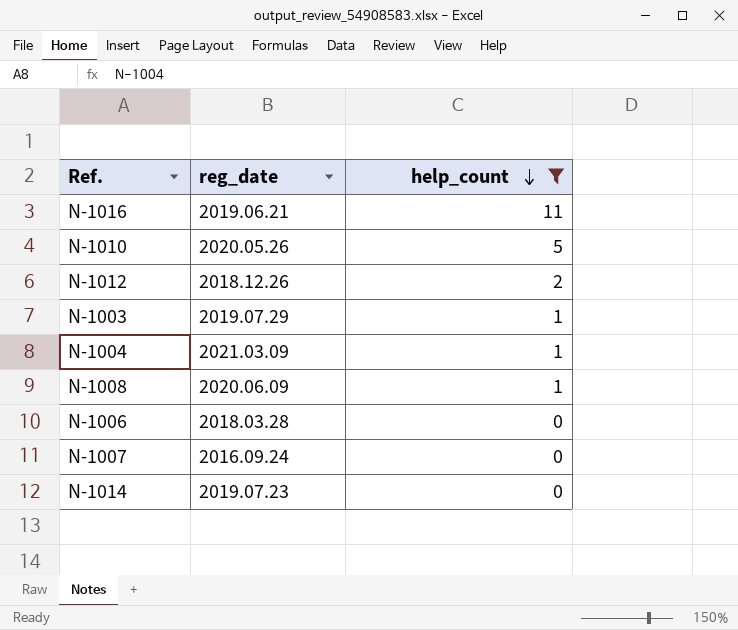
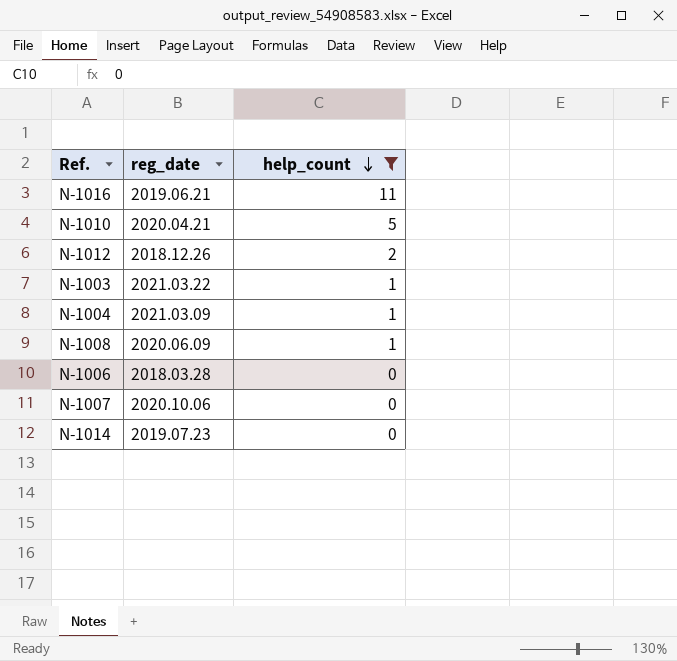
N-1010 | reg_date: 2020.05.26 -> 2020.04.21
N-1003 | reg_date: 2019.07.29 -> 2021.03.22
N-1007 | reg_date: 2016.09.24 -> 2020.10.06

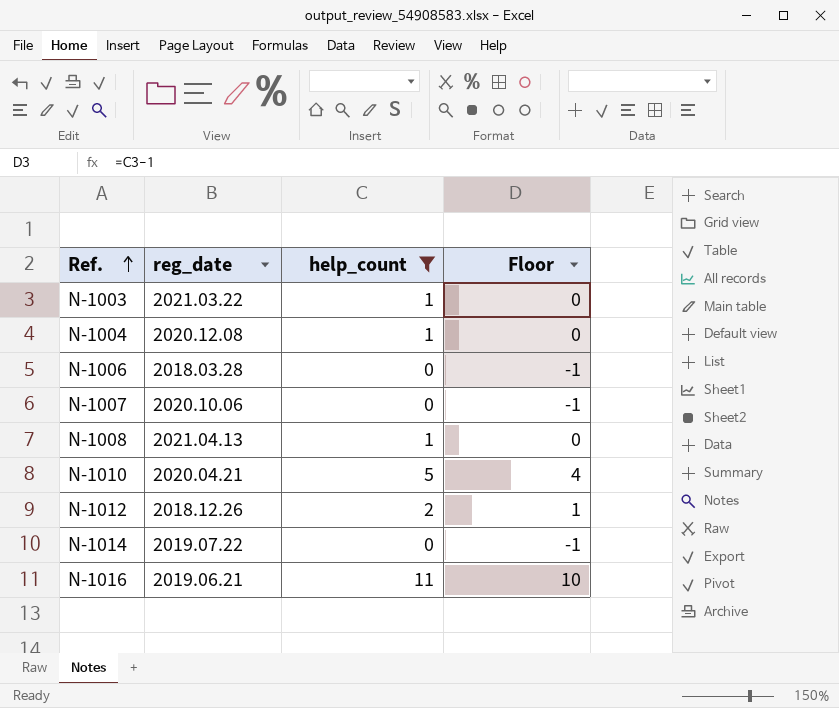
row order: help_count descending -> Ref. ascending
column Floor | formula: none -> [help_count] - 1
N-1004 | reg_date: 2021.03.09 -> 2020.12.08
N-1008 | reg_date: 2020.06.09 -> 2021.04.13
N-1014 | reg_date: 2019.07.23 -> 2019.07.22

